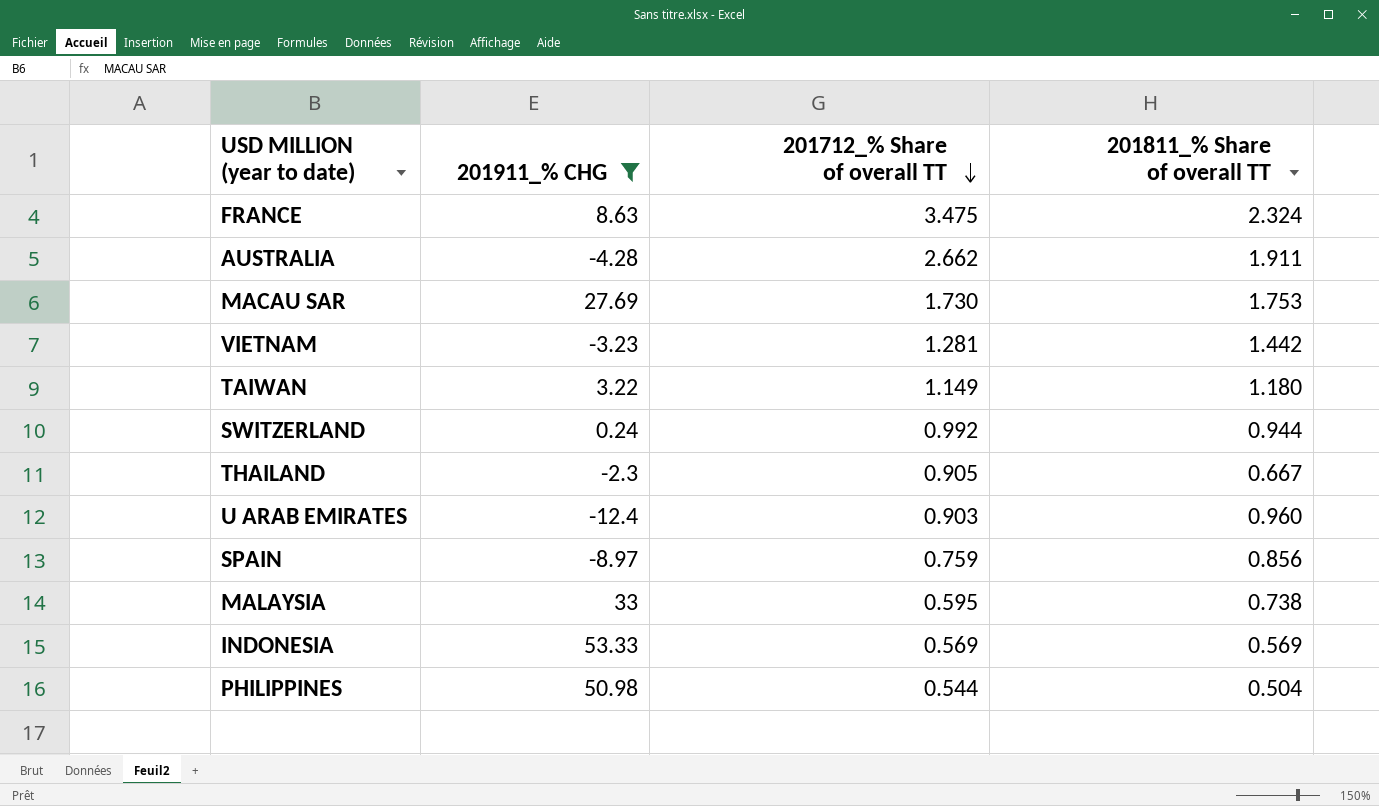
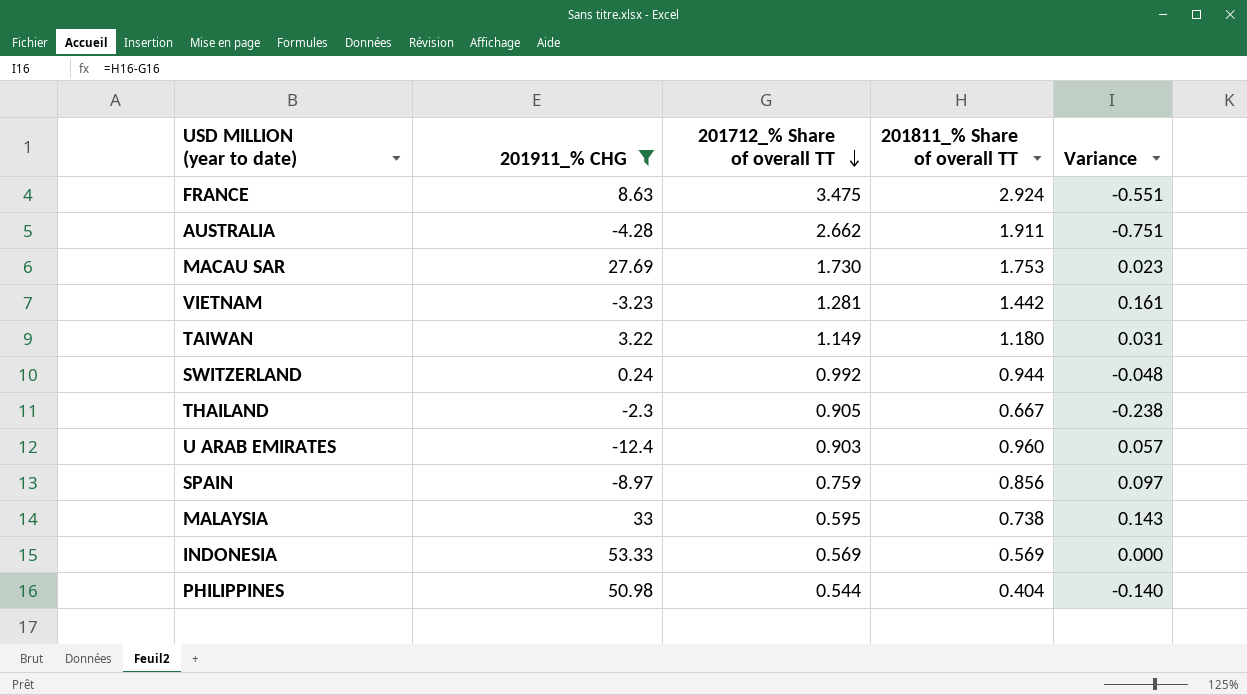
column Variance | formula: none -> [201811_% Share of overall TT] - [201712_% Share of overall TT]
FRANCE | 201811_% Share of overall TT: 2.324 -> 2.924
PHILIPPINES | 201811_% Share of overall TT: 0.504 -> 0.404

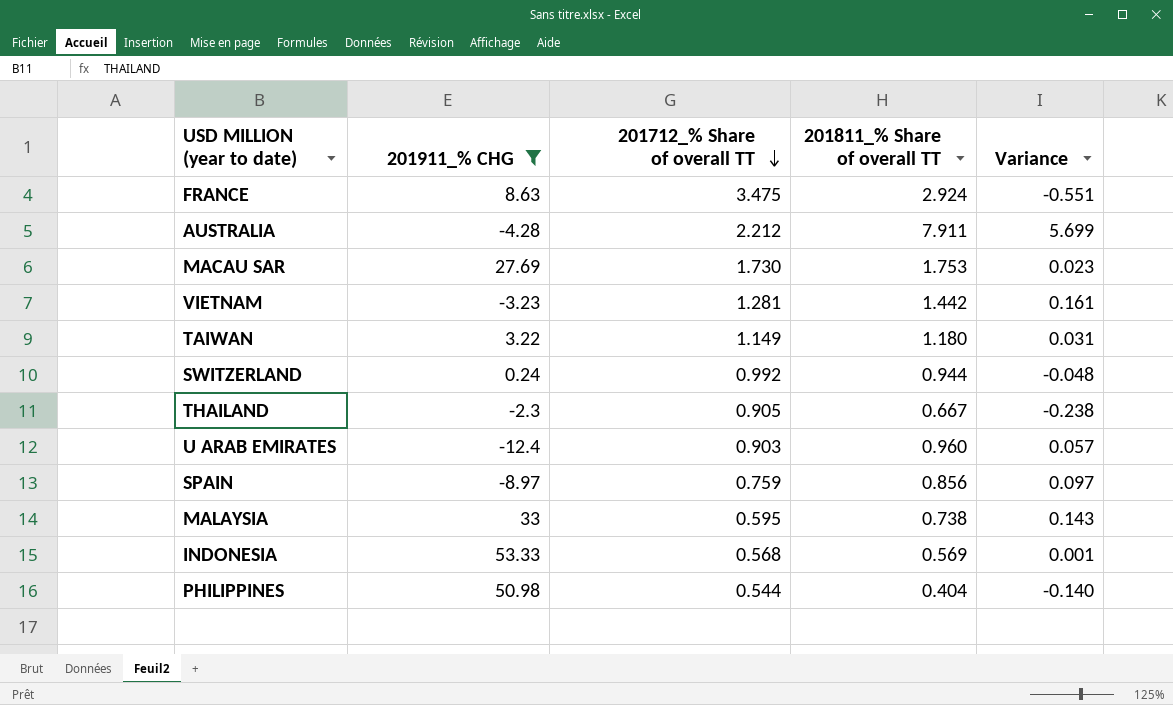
AUSTRALIA | 201712_% Share of overall TT: 2.662 -> 2.212
AUSTRALIA | 201811_% Share of overall TT: 1.911 -> 7.911
AUSTRALIA | Variance: -0.751 -> 5.699
INDONESIA | 201712_% Share of overall TT: 0.569 -> 0.568
INDONESIA | Variance: 0.000 -> 0.001

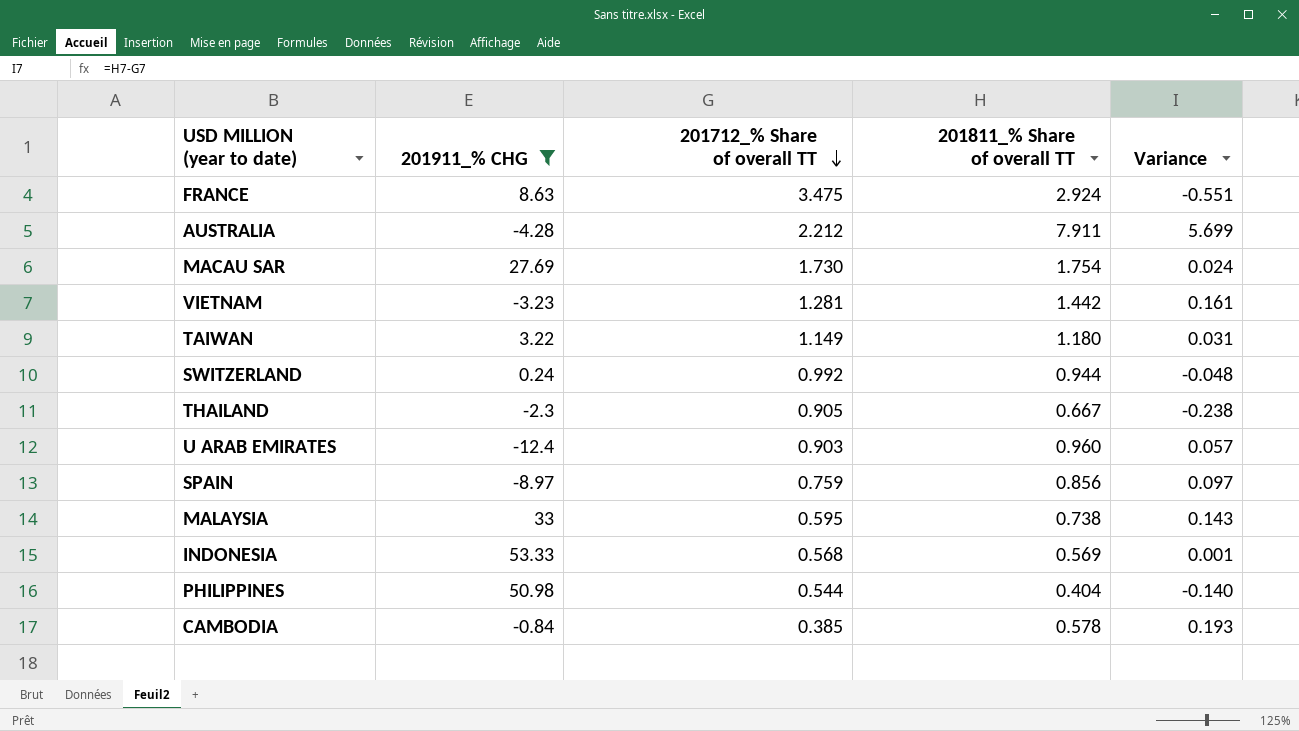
MACAU SAR | 201811_% Share of overall TT: 1.753 -> 1.754
MACAU SAR | Variance: 0.023 -> 0.024
row CAMBODIA: none -> -0.84 | 0.385 | 0.578 | 0.193

